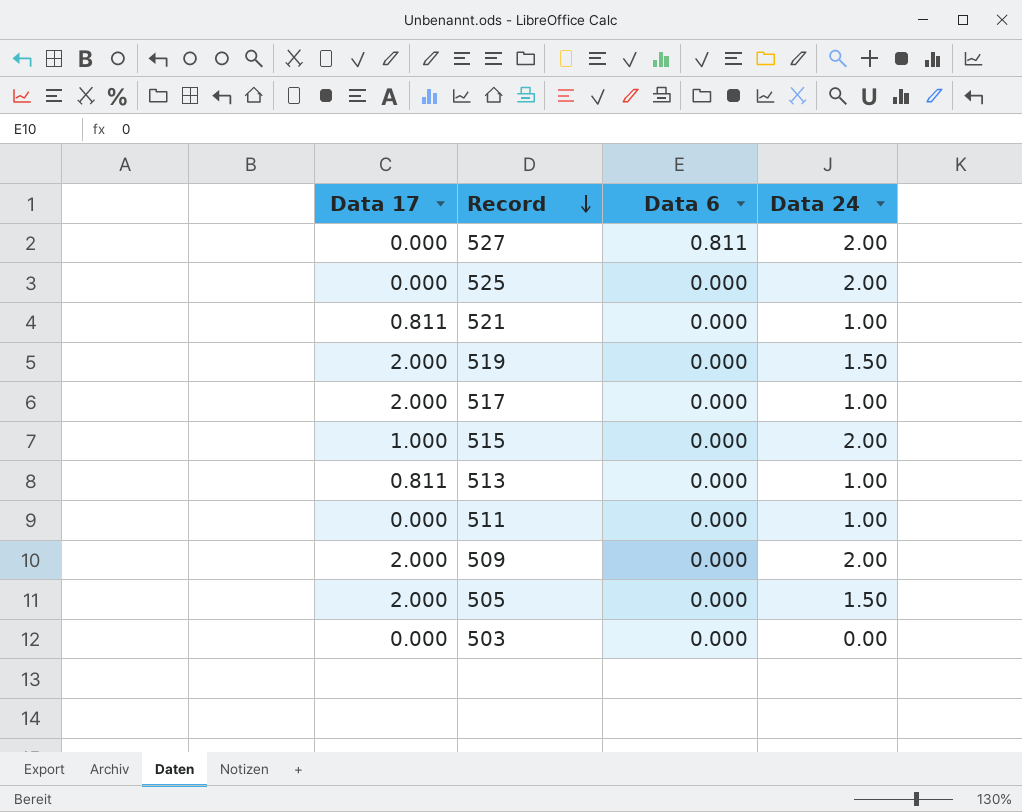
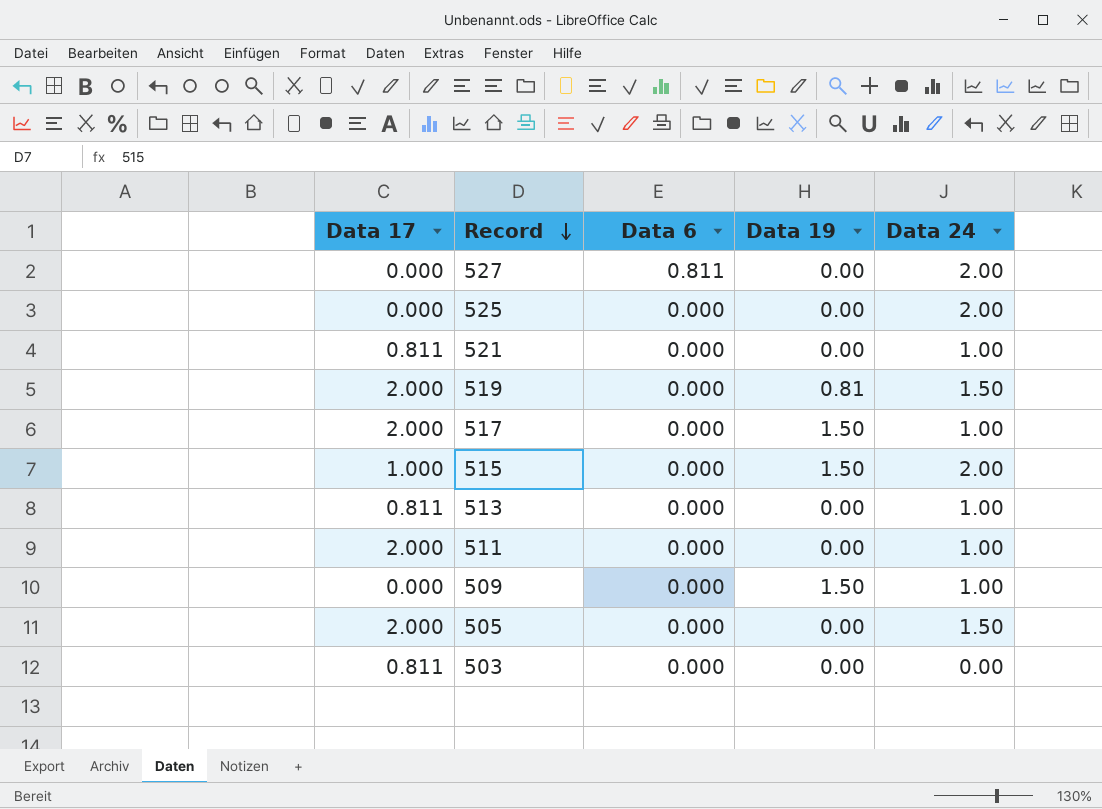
column Data 19 | position: none -> 4
511 | Data 17: 0.000 -> 2.000
509 | Data 17: 2.000 -> 0.000
509 | Data 24: 2.00 -> 1.00
503 | Data 17: 0.000 -> 0.811

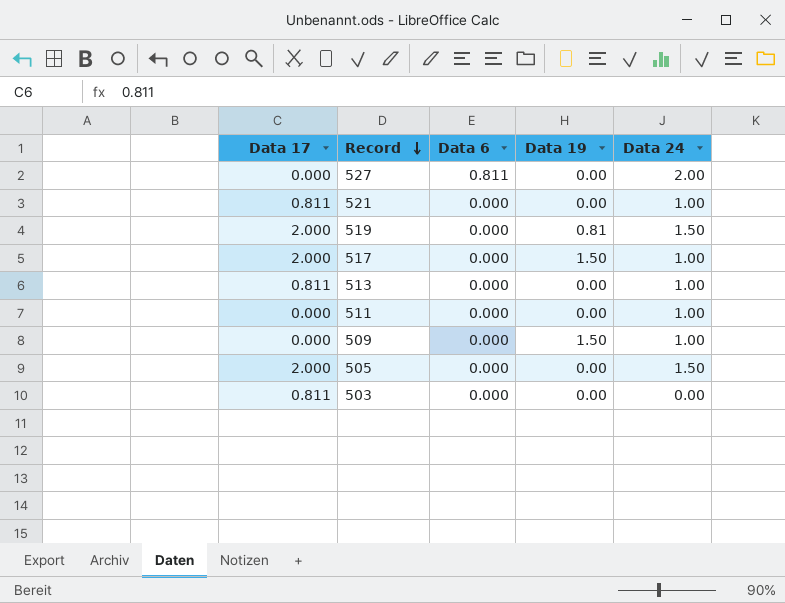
row 525: 0.000 | 0.000 | 0.00 | 2.00 -> none
row 515: 1.000 | 0.000 | 1.50 | 2.00 -> none
511 | Data 17: 2.000 -> 0.000

